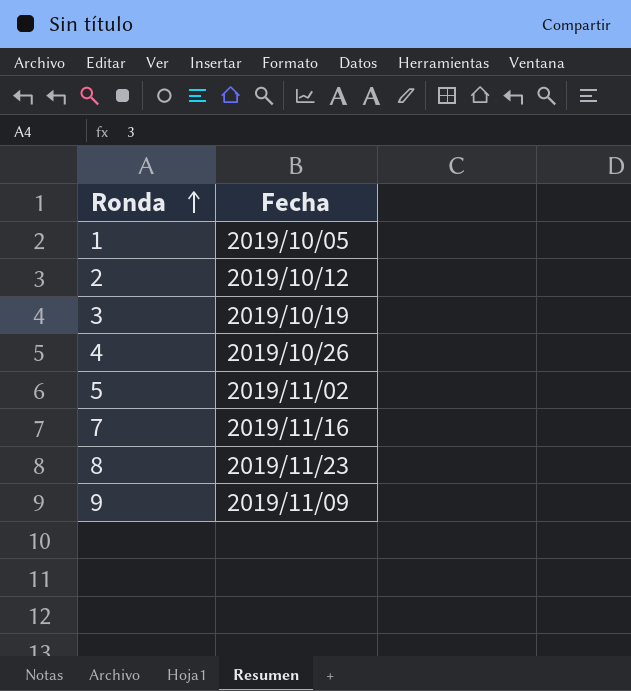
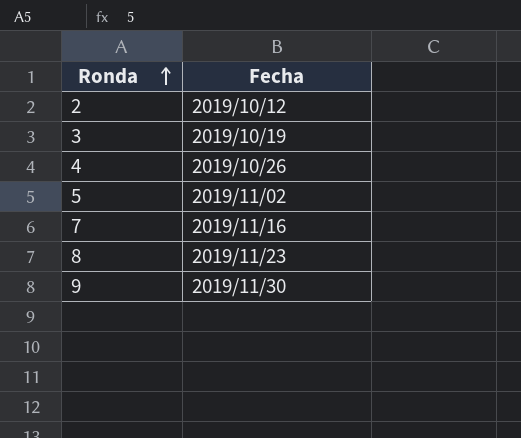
row 1: 2019/10/05 -> none
9 | Fecha: 2019/11/09 -> 2019/11/30

